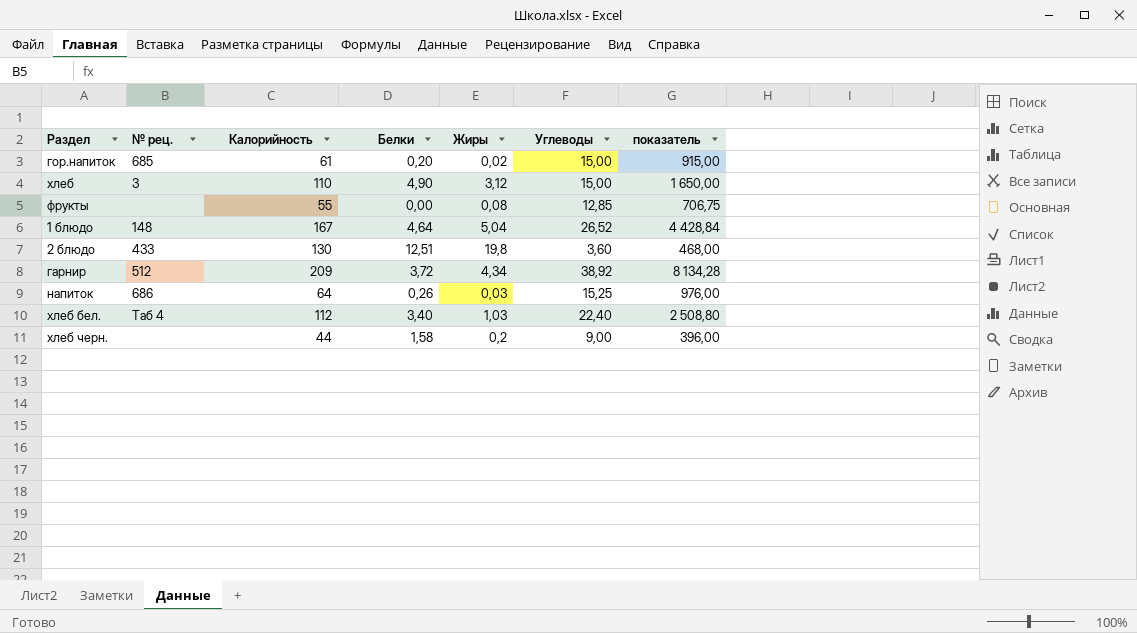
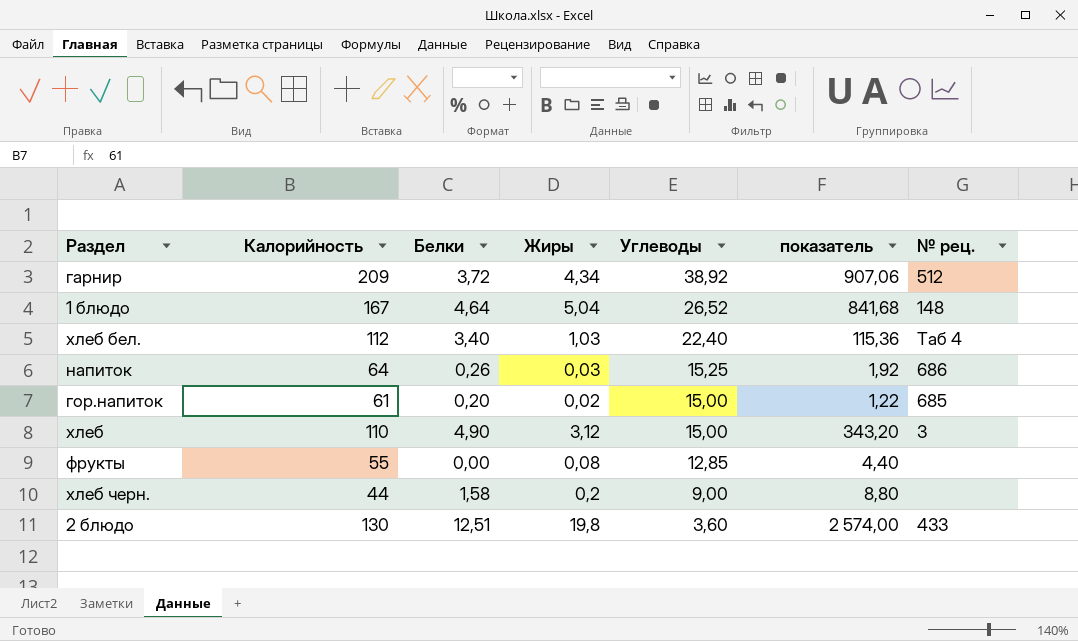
row order: none -> Углеводы descending
column показатель | formula: [Калорийность] * [Углеводы] -> [Калорийность] * [Жиры]
column № рец. | position: 2 -> 7

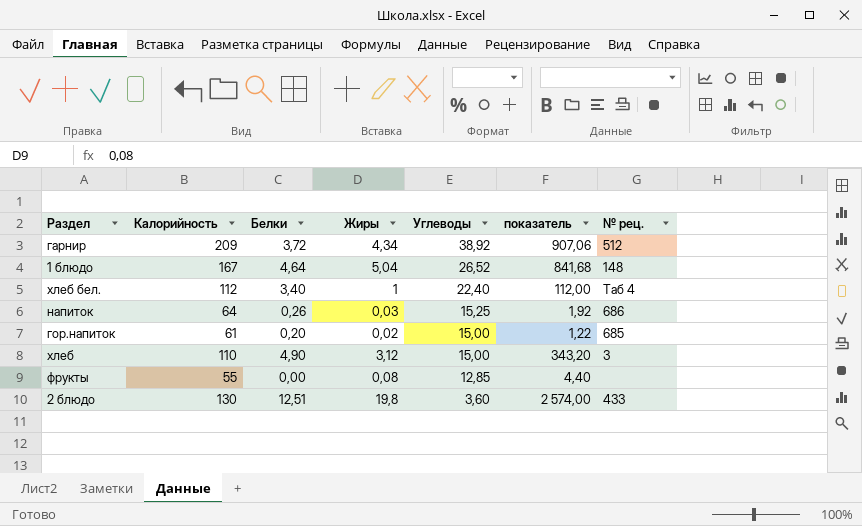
row хлеб черн.: 44 | 1,58 | 0,2 | 9,00 | 8,80 | none -> none
хлеб бел. | Жиры: 1,03 -> 1
хлеб бел. | показатель: 115,36 -> 112,00

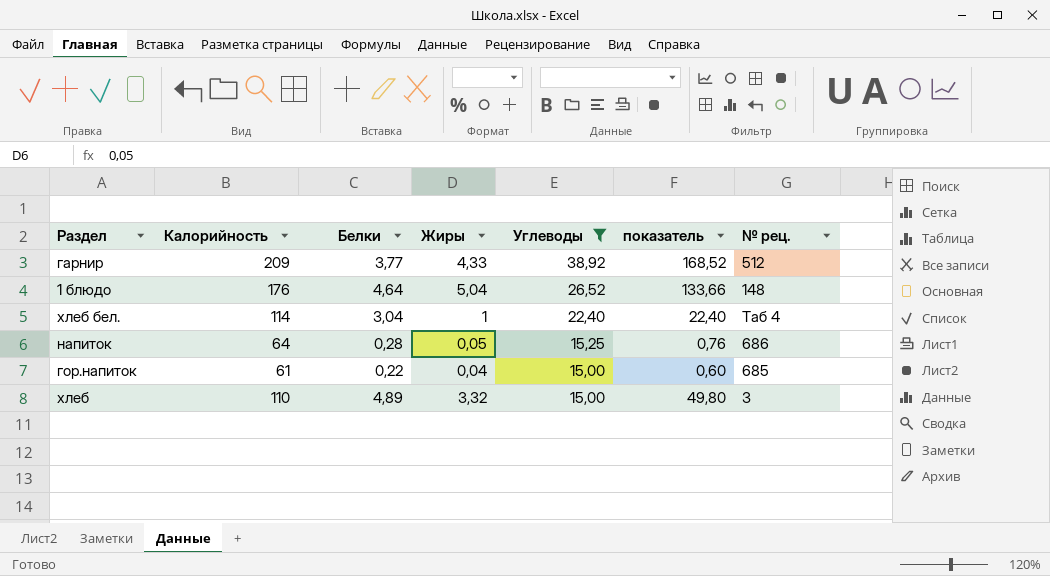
filter: none -> Углеводы >= 15,00
column показатель | formula: [Калорийность] * [Жиры] -> [Жиры] * [Углеводы]
гарнир | Белки: 3,72 -> 3,77
гарнир | Жиры: 4,34 -> 4,33
1 блюдо | Калорийность: 167 -> 176
хлеб бел. | Калорийность: 112 -> 114
хлеб бел. | Белки: 3,40 -> 3,04
напиток | Белки: 0,26 -> 0,28
напиток | Жиры: 0,03 -> 0,05
гор.напиток | Белки: 0,20 -> 0,22
гор.напиток | Жиры: 0,02 -> 0,04
хлеб | Белки: 4,90 -> 4,89
хлеб | Жиры: 3,12 -> 3,32

